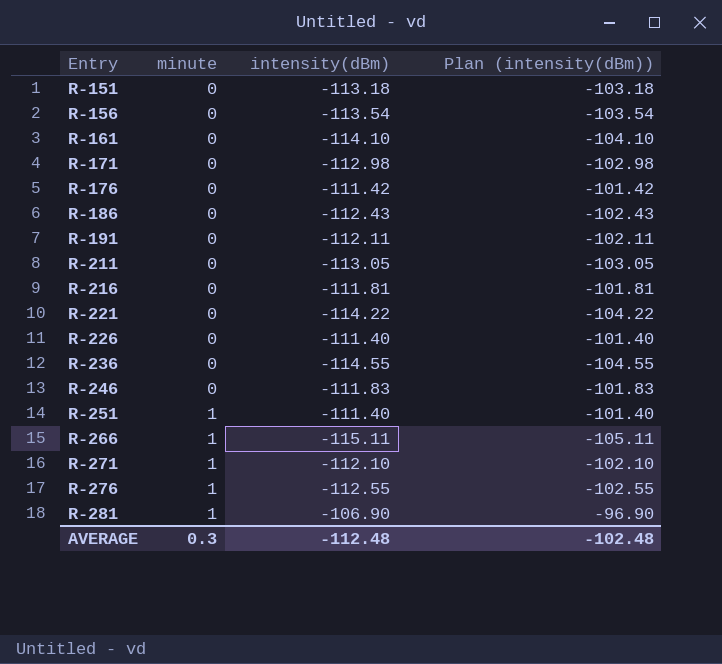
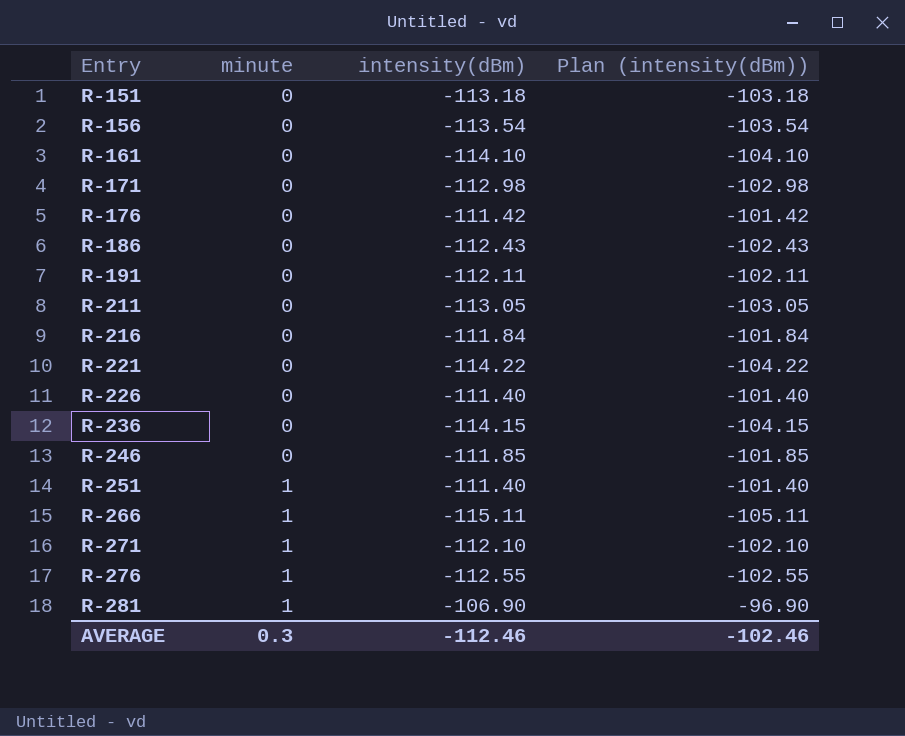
R-216 | intensity(dBm): -111.81 -> -111.84
R-216 | Plan (intensity(dBm)): -101.81 -> -101.84
R-236 | intensity(dBm): -114.55 -> -114.15
R-236 | Plan (intensity(dBm)): -104.55 -> -104.15
R-246 | intensity(dBm): -111.83 -> -111.85
R-246 | Plan (intensity(dBm)): -101.83 -> -101.85
AVERAGE | intensity(dBm): -112.48 -> -112.46
AVERAGE | Plan (intensity(dBm)): -102.48 -> -102.46

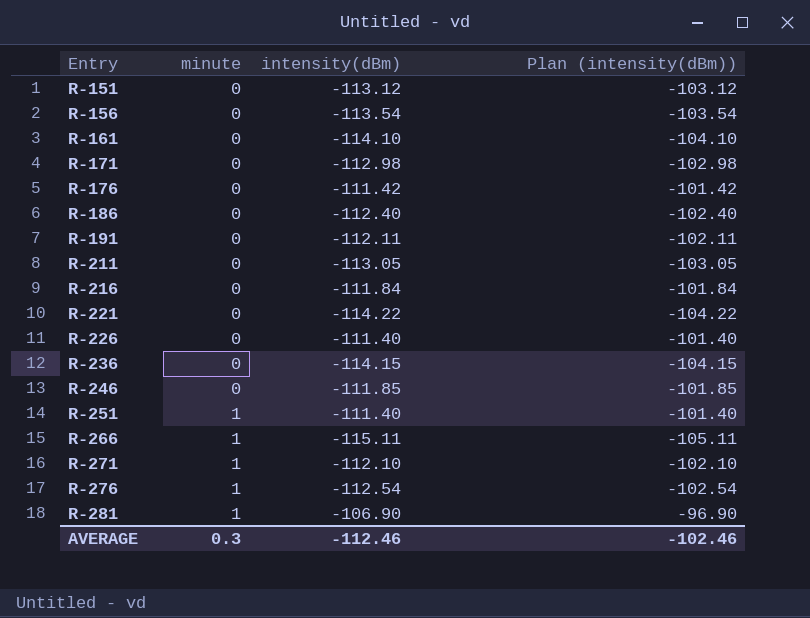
R-151 | intensity(dBm): -113.18 -> -113.12
R-151 | Plan (intensity(dBm)): -103.18 -> -103.12
R-186 | intensity(dBm): -112.43 -> -112.40
R-186 | Plan (intensity(dBm)): -102.43 -> -102.40
R-276 | intensity(dBm): -112.55 -> -112.54
R-276 | Plan (intensity(dBm)): -102.55 -> -102.54

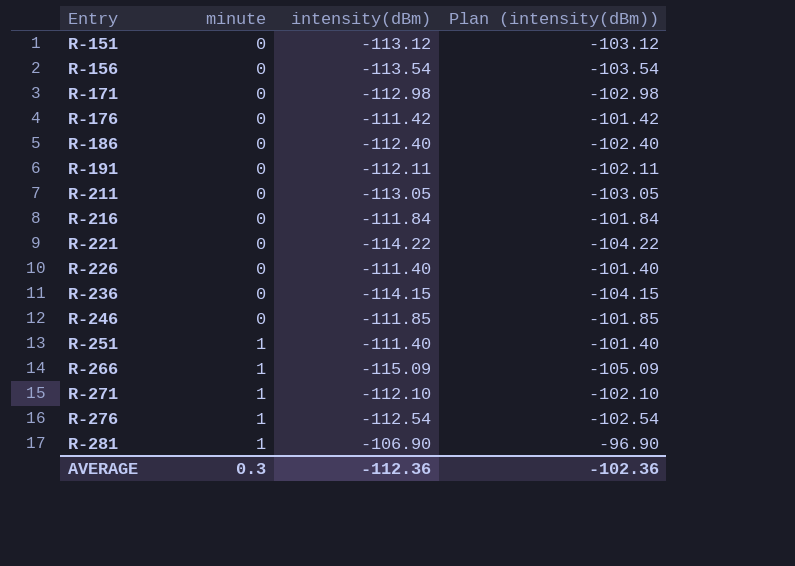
row R-161: 0 | -114.10 | -104.10 -> none
R-266 | intensity(dBm): -115.11 -> -115.09
R-266 | Plan (intensity(dBm)): -105.11 -> -105.09
AVERAGE | intensity(dBm): -112.46 -> -112.36
AVERAGE | Plan (intensity(dBm)): -102.46 -> -102.36

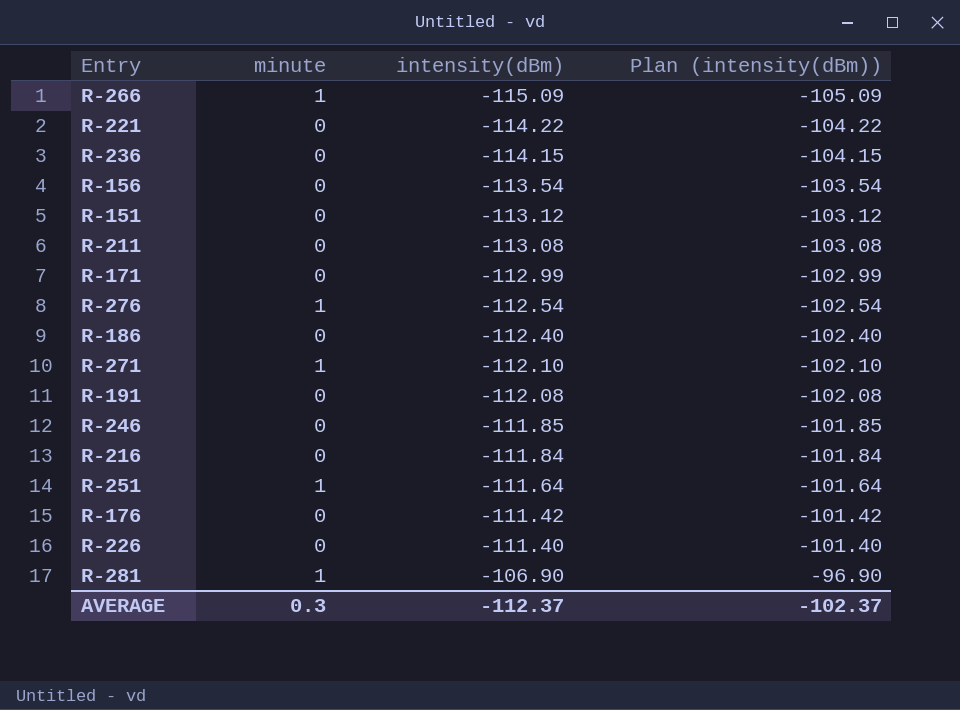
row order: Entry ascending -> intensity(dBm) ascending
R-211 | intensity(dBm): -113.05 -> -113.08
R-211 | Plan (intensity(dBm)): -103.05 -> -103.08
R-171 | intensity(dBm): -112.98 -> -112.99
R-171 | Plan (intensity(dBm)): -102.98 -> -102.99
R-191 | intensity(dBm): -112.11 -> -112.08
R-191 | Plan (intensity(dBm)): -102.11 -> -102.08
R-251 | intensity(dBm): -111.40 -> -111.64
R-251 | Plan (intensity(dBm)): -101.40 -> -101.64
AVERAGE | intensity(dBm): -112.36 -> -112.37
AVERAGE | Plan (intensity(dBm)): -102.36 -> -102.37

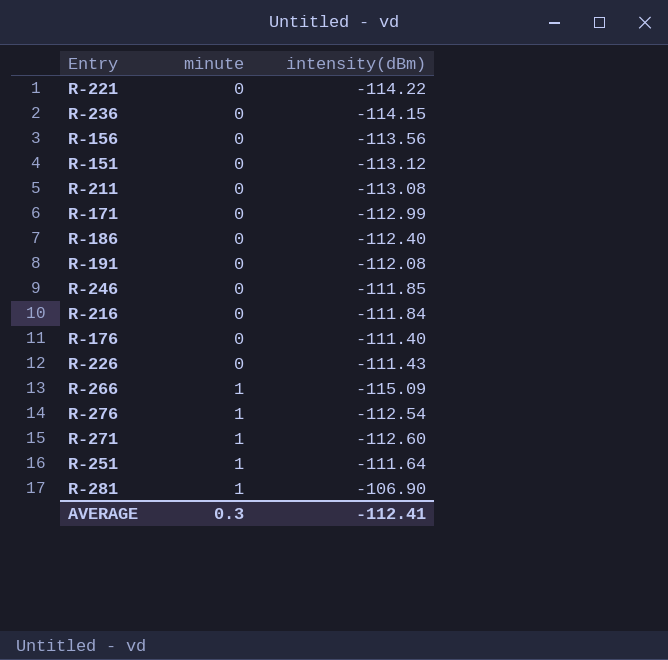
row order: intensity(dBm) ascending -> minute ascending
column Plan (intensity(dBm)) | formula: [intensity(dBm)] + 10 -> none
R-156 | intensity(dBm): -113.54 -> -113.56
R-176 | intensity(dBm): -111.42 -> -111.40
R-226 | intensity(dBm): -111.40 -> -111.43
R-271 | intensity(dBm): -112.10 -> -112.60
AVERAGE | intensity(dBm): -112.37 -> -112.41

